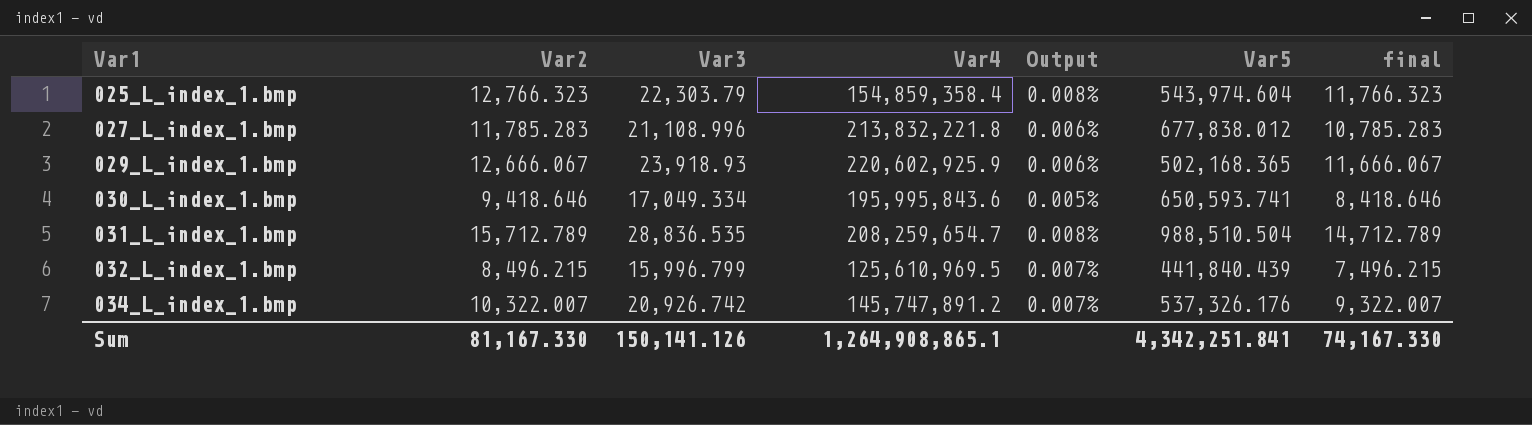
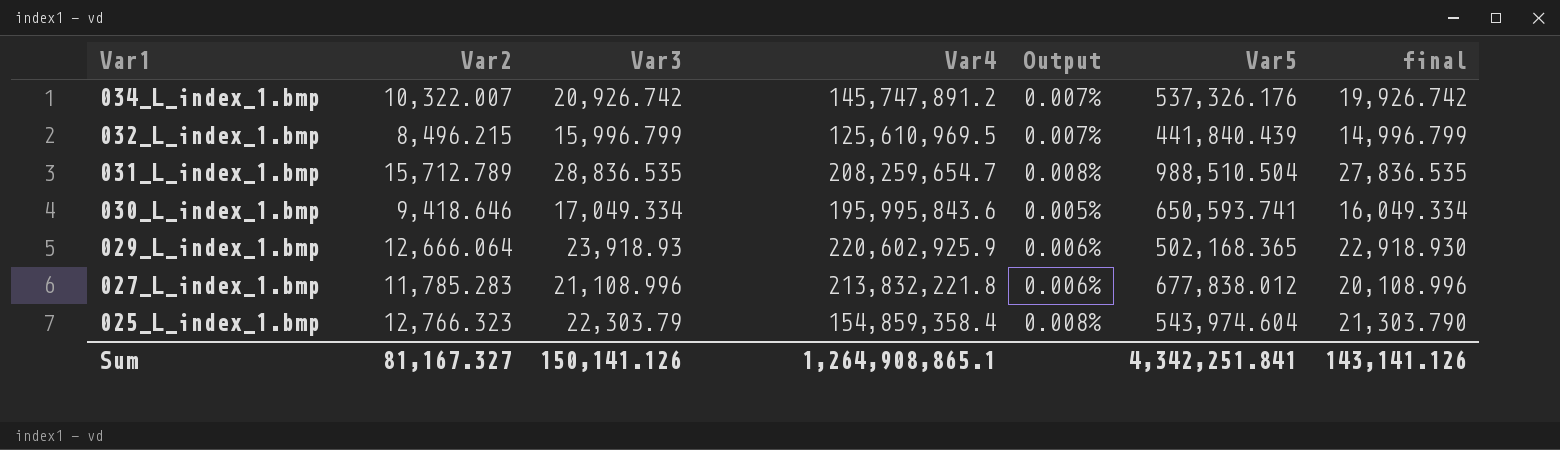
row order: Var1 ascending -> Var1 descending
column final | formula: [Var2] - 1000 -> [Var3] - 1000
029_L_index_1.bmp | Var2: 12,666.067 -> 12,666.064
Sum | Var2: 81,167.330 -> 81,167.327
Sum | final: 74,167.330 -> 143,141.126

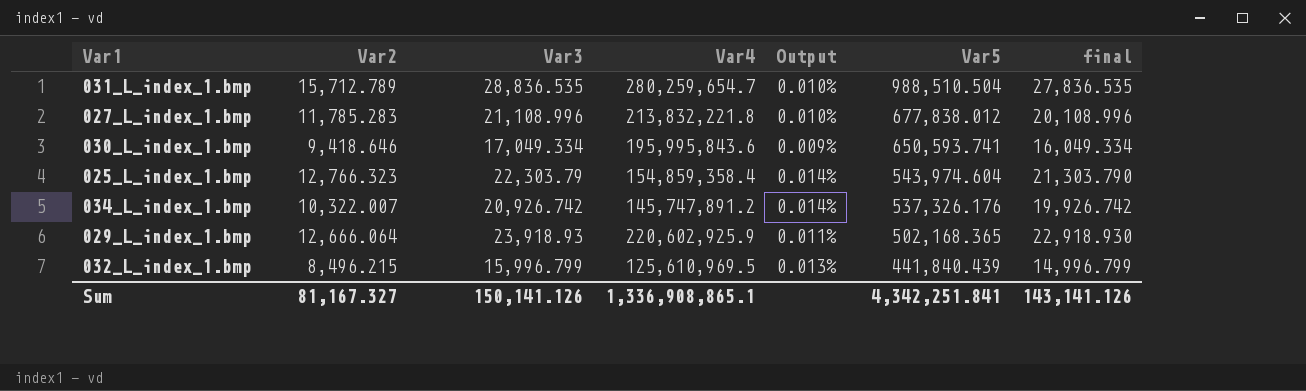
row order: Var1 descending -> Var5 descending
column Output | formula: [Var2] / [Var4] -> [Var3] / [Var4]
031_L_index_1.bmp | Var4: 208,259,654.7 -> 280,259,654.7
Sum | Var4: 1,264,908,865.1 -> 1,336,908,865.1

